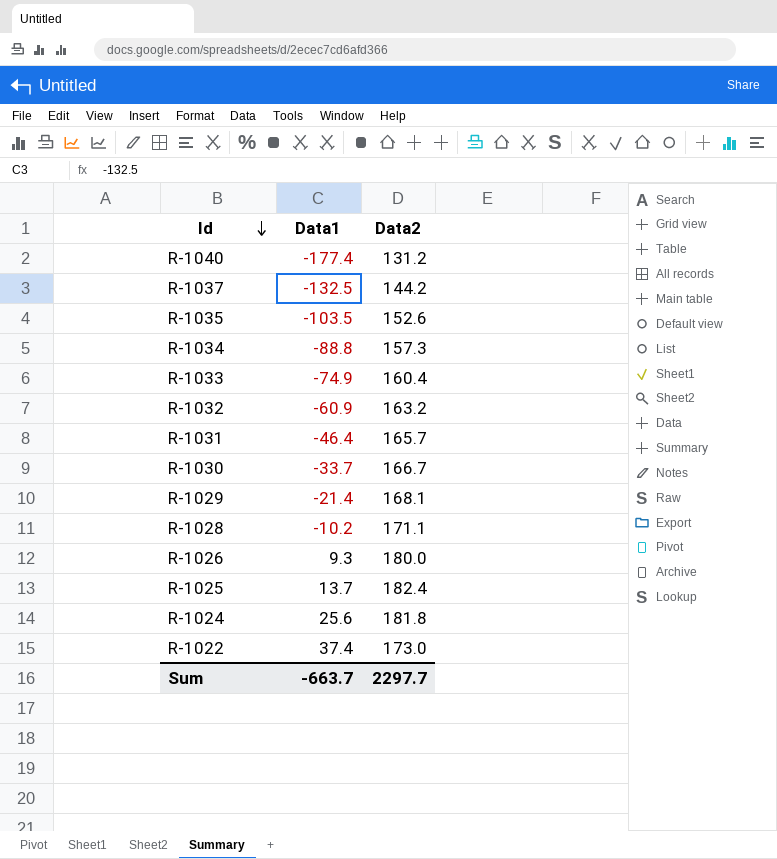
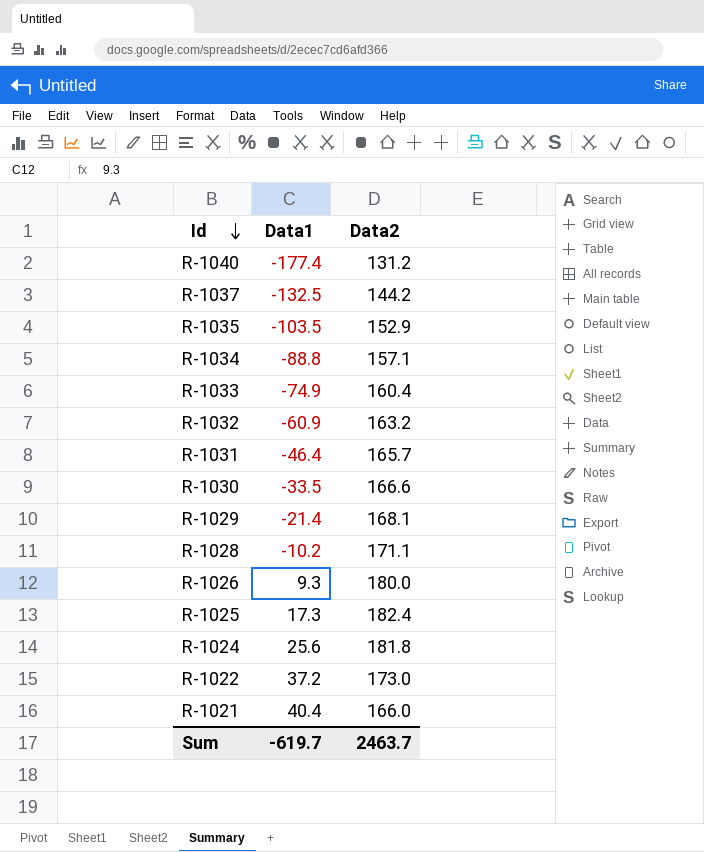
R-1035 | Data2: 152.6 -> 152.9
R-1034 | Data2: 157.3 -> 157.1
R-1030 | Data1: -33.7 -> -33.5
R-1030 | Data2: 166.7 -> 166.6
R-1025 | Data1: 13.7 -> 17.3
R-1022 | Data1: 37.4 -> 37.2
row R-1021: none -> 40.4 | 166.0
Sum | Data1: -663.7 -> -619.7
Sum | Data2: 2297.7 -> 2463.7

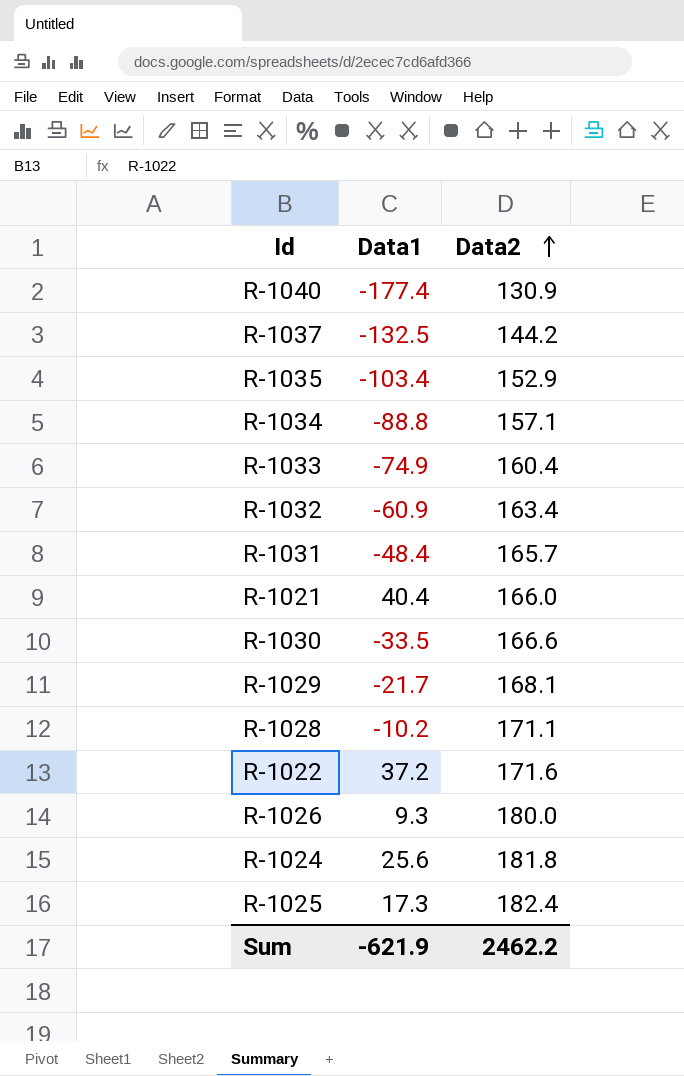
row order: Id descending -> Data2 ascending
R-1040 | Data2: 131.2 -> 130.9
R-1035 | Data1: -103.5 -> -103.4
R-1032 | Data2: 163.2 -> 163.4
R-1031 | Data1: -46.4 -> -48.4
R-1029 | Data1: -21.4 -> -21.7
R-1022 | Data2: 173.0 -> 171.6
Sum | Data1: -619.7 -> -621.9
Sum | Data2: 2463.7 -> 2462.2

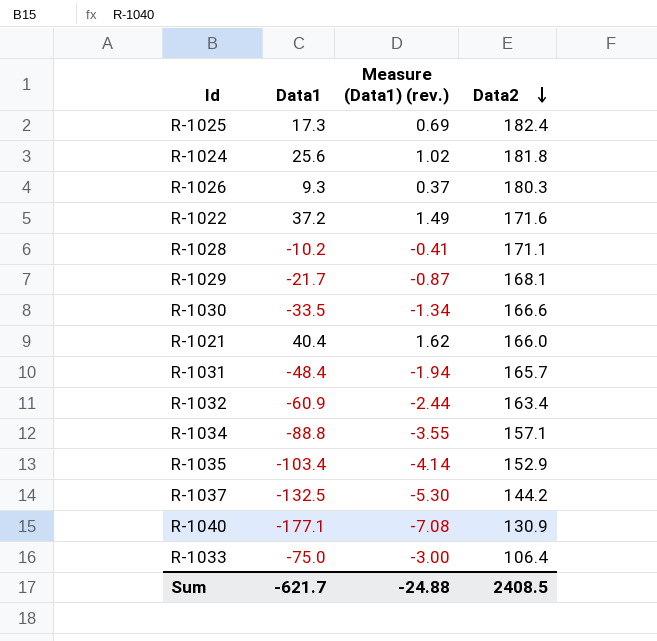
row order: Data2 ascending -> Data2 descending
column Measure (Data1) (rev.) | formula: none -> [Data1] * 0.04
R-1026 | Data2: 180.0 -> 180.3
R-1040 | Data1: -177.4 -> -177.1
R-1033 | Data1: -74.9 -> -75.0
R-1033 | Data2: 160.4 -> 106.4
Sum | Data1: -621.9 -> -621.7
Sum | Data2: 2462.2 -> 2408.5

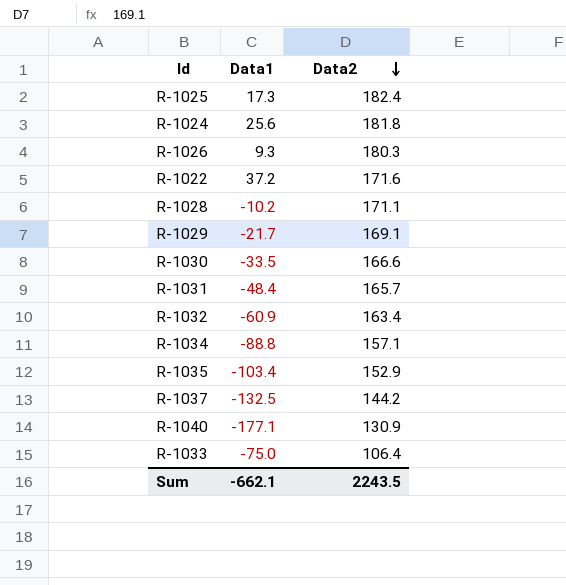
column Measure (Data1) (rev.) | formula: [Data1] * 0.04 -> none
row R-1021: 40.4 | 1.62 | 166.0 -> none
R-1029 | Data2: 168.1 -> 169.1
Sum | Data1: -621.7 -> -662.1
Sum | Data2: 2408.5 -> 2243.5

